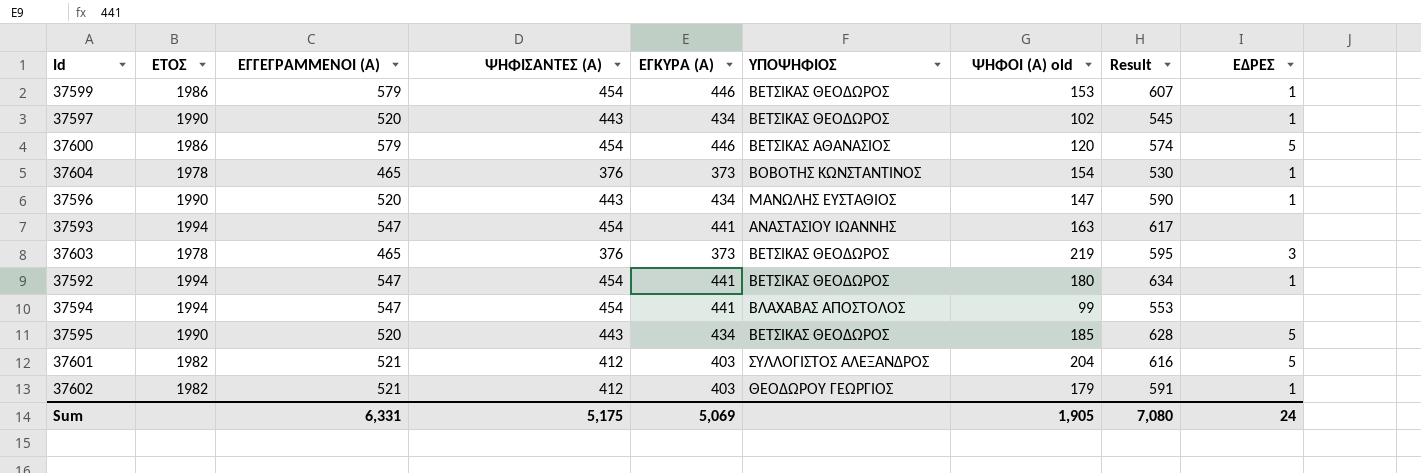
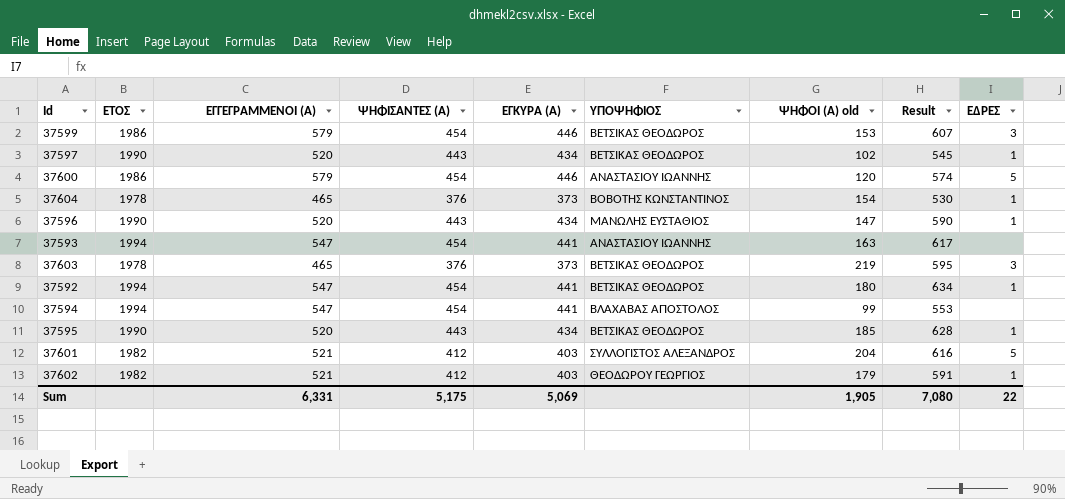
37599 | ΕΔΡΕΣ: 1 -> 3
37600 | ΥΠΟΨΗΦΙΟΣ: ΒΕΤΣΙΚΑΣ ΑΘΑΝΑΣΙΟΣ -> ΑΝΑΣΤΑΣΙΟΥ ΙΩΑΝΝΗΣ
37595 | ΕΔΡΕΣ: 5 -> 1
Sum | ΕΔΡΕΣ: 24 -> 22

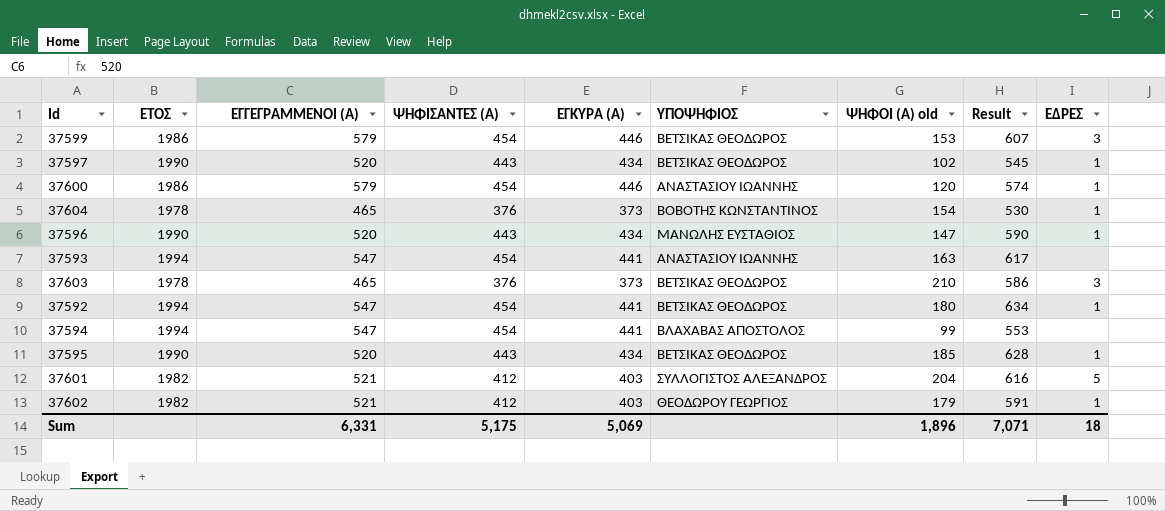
37600 | ΕΔΡΕΣ: 5 -> 1
37603 | ΨΗΦΟΙ (Α) old: 219 -> 210
37603 | Result: 595 -> 586
Sum | ΨΗΦΟΙ (Α) old: 1,905 -> 1,896
Sum | Result: 7,080 -> 7,071
Sum | ΕΔΡΕΣ: 22 -> 18

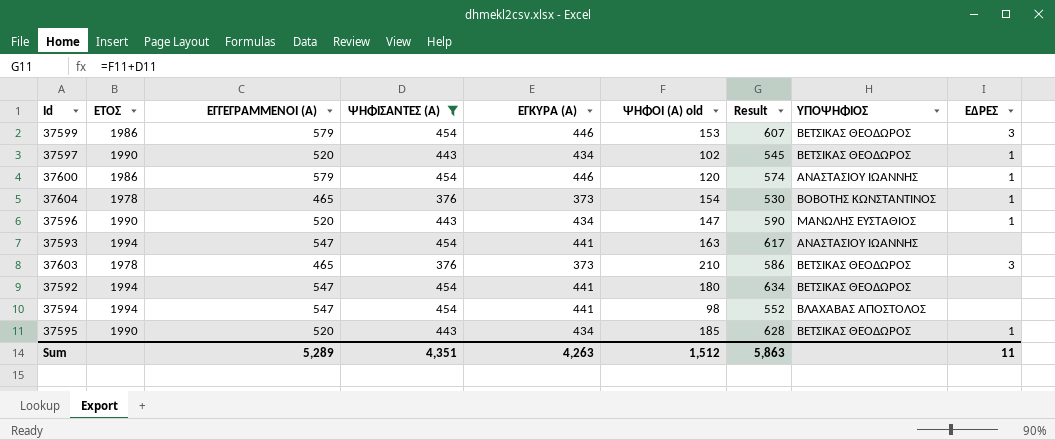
filter: none -> ΨΗΦΙΣΑΝΤΕΣ (Α) != 412
column ΥΠΟΨΗΦΙΟΣ | position: 6 -> 8
37592 | ΕΔΡΕΣ: 1 -> none
37594 | ΨΗΦΟΙ (Α) old: 99 -> 98
37594 | Result: 553 -> 552
Sum | ΕΓΓΕΓΡΑΜΜΕΝΟΙ (Α): 6,331 -> 5,289
Sum | ΨΗΦΙΣΑΝΤΕΣ (Α): 5,175 -> 4,351
Sum | ΕΓΚΥΡΑ (Α): 5,069 -> 4,263
Sum | ΨΗΦΟΙ (Α) old: 1,896 -> 1,512
Sum | Result: 7,071 -> 5,863
Sum | ΕΔΡΕΣ: 18 -> 11

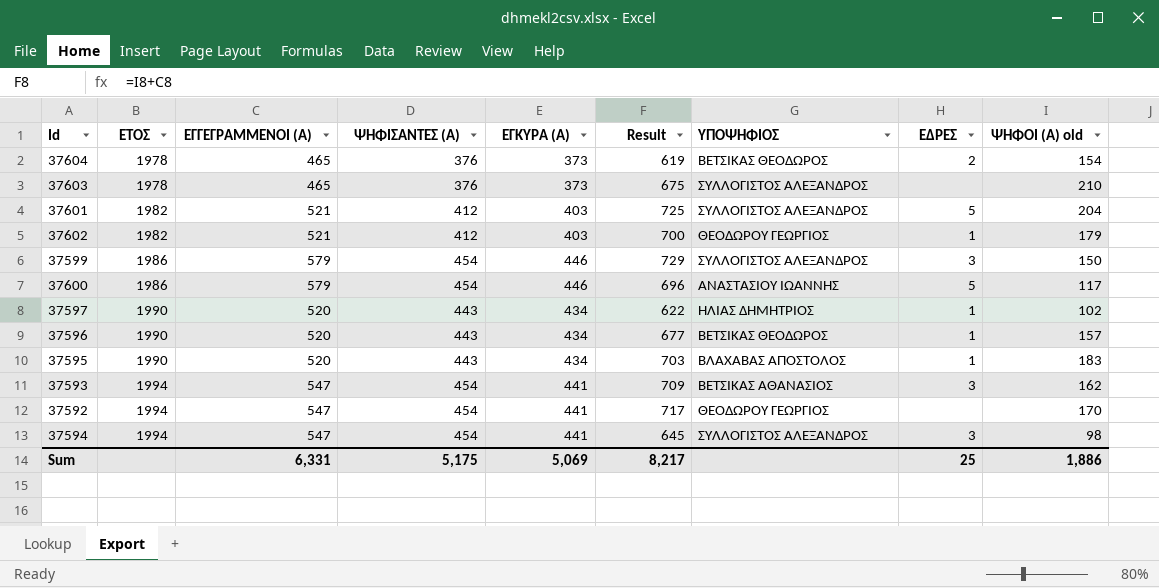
filter: ΨΗΦΙΣΑΝΤΕΣ (Α) != 412 -> none
row order: none -> ΕΤΟΣ ascending
column Result | formula: [ΨΗΦΙΣΑΝΤΕΣ (Α)] + [ΨΗΦΟΙ (Α) old] -> [ΕΓΓΕΓΡΑΜΜΕΝΟΙ (Α)] + [ΨΗΦΟΙ (Α) old]
column ΨΗΦΟΙ (Α) old | position: 6 -> 9
37604 | ΥΠΟΨΗΦΙΟΣ: ΒΟΒΟΤΗΣ ΚΩΝΣΤΑΝΤΙΝΟΣ -> ΒΕΤΣΙΚΑΣ ΘΕΟΔΩΡΟΣ
37604 | ΕΔΡΕΣ: 1 -> 2
37603 | ΥΠΟΨΗΦΙΟΣ: ΒΕΤΣΙΚΑΣ ΘΕΟΔΩΡΟΣ -> ΣΥΛΛΟΓΙΣΤΟΣ ΑΛΕΞΑΝΔΡΟΣ
37603 | ΕΔΡΕΣ: 3 -> none
37599 | ΥΠΟΨΗΦΙΟΣ: ΒΕΤΣΙΚΑΣ ΘΕΟΔΩΡΟΣ -> ΣΥΛΛΟΓΙΣΤΟΣ ΑΛΕΞΑΝΔΡΟΣ
37599 | ΨΗΦΟΙ (Α) old: 153 -> 150
37600 | ΕΔΡΕΣ: 1 -> 5
37600 | ΨΗΦΟΙ (Α) old: 120 -> 117
37597 | ΥΠΟΨΗΦΙΟΣ: ΒΕΤΣΙΚΑΣ ΘΕΟΔΩΡΟΣ -> ΗΛΙΑΣ ΔΗΜΗΤΡΙΟΣ
37596 | ΥΠΟΨΗΦΙΟΣ: ΜΑΝΩΛΗΣ ΕΥΣΤΑΘΙΟΣ -> ΒΕΤΣΙΚΑΣ ΘΕΟΔΩΡΟΣ
37596 | ΨΗΦΟΙ (Α) old: 147 -> 157
37595 | ΥΠΟΨΗΦΙΟΣ: ΒΕΤΣΙΚΑΣ ΘΕΟΔΩΡΟΣ -> ΒΛΑΧΑΒΑΣ ΑΠΟΣΤΟΛΟΣ
37595 | ΨΗΦΟΙ (Α) old: 185 -> 183
37593 | ΥΠΟΨΗΦΙΟΣ: ΑΝΑΣΤΑΣΙΟΥ ΙΩΑΝΝΗΣ -> ΒΕΤΣΙΚΑΣ ΑΘΑΝΑΣΙΟΣ
37593 | ΕΔΡΕΣ: none -> 3
37593 | ΨΗΦΟΙ (Α) old: 163 -> 162
37592 | ΥΠΟΨΗΦΙΟΣ: ΒΕΤΣΙΚΑΣ ΘΕΟΔΩΡΟΣ -> ΘΕΟΔΩΡΟΥ ΓΕΩΡΓΙΟΣ
37592 | ΨΗΦΟΙ (Α) old: 180 -> 170
37594 | ΥΠΟΨΗΦΙΟΣ: ΒΛΑΧΑΒΑΣ ΑΠΟΣΤΟΛΟΣ -> ΣΥΛΛΟΓΙΣΤΟΣ ΑΛΕΞΑΝΔΡΟΣ
37594 | ΕΔΡΕΣ: none -> 3
Sum | ΕΓΓΕΓΡΑΜΜΕΝΟΙ (Α): 5,289 -> 6,331
Sum | ΨΗΦΙΣΑΝΤΕΣ (Α): 4,351 -> 5,175
Sum | ΕΓΚΥΡΑ (Α): 4,263 -> 5,069
Sum | Result: 5,863 -> 8,217
Sum | ΕΔΡΕΣ: 11 -> 25
Sum | ΨΗΦΟΙ (Α) old: 1,512 -> 1,886

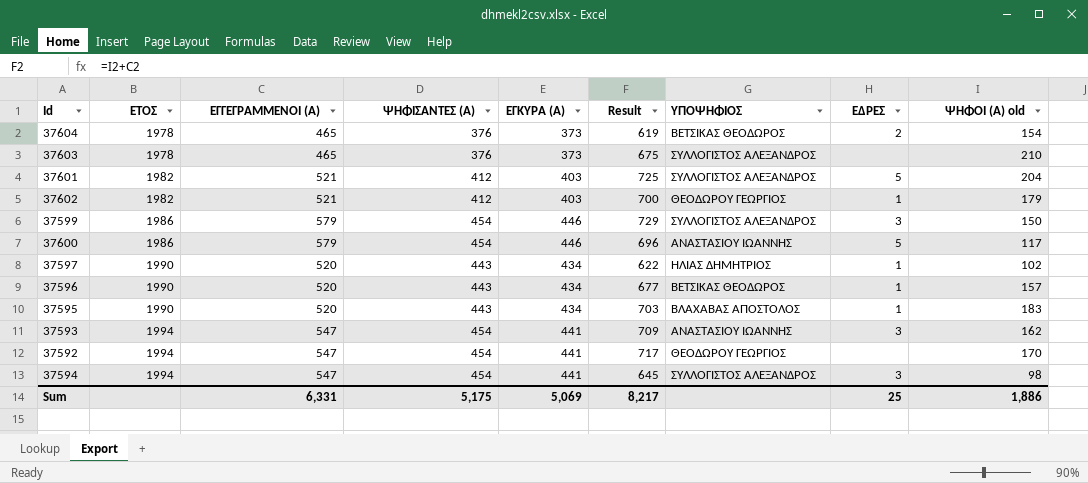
37593 | ΥΠΟΨΗΦΙΟΣ: ΒΕΤΣΙΚΑΣ ΑΘΑΝΑΣΙΟΣ -> ΑΝΑΣΤΑΣΙΟΥ ΙΩΑΝΝΗΣ

